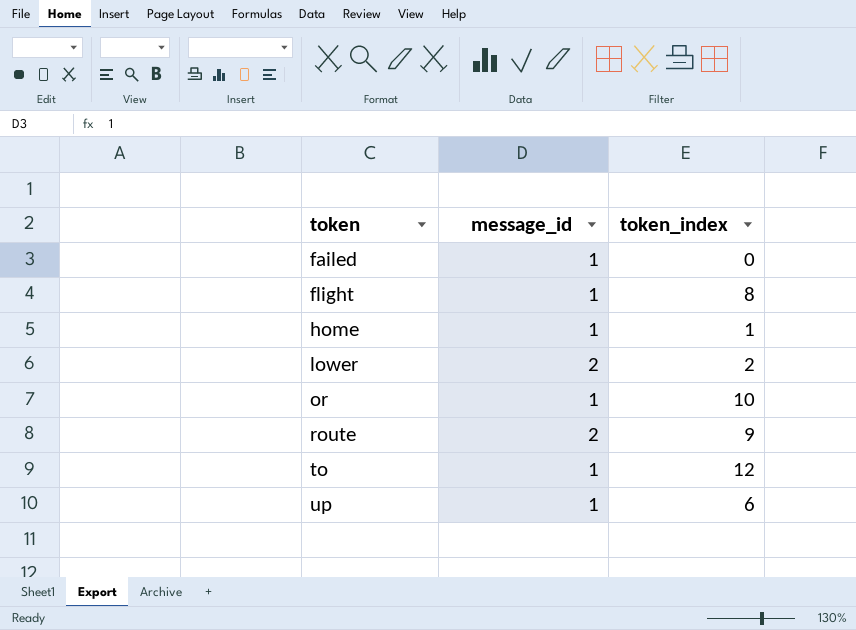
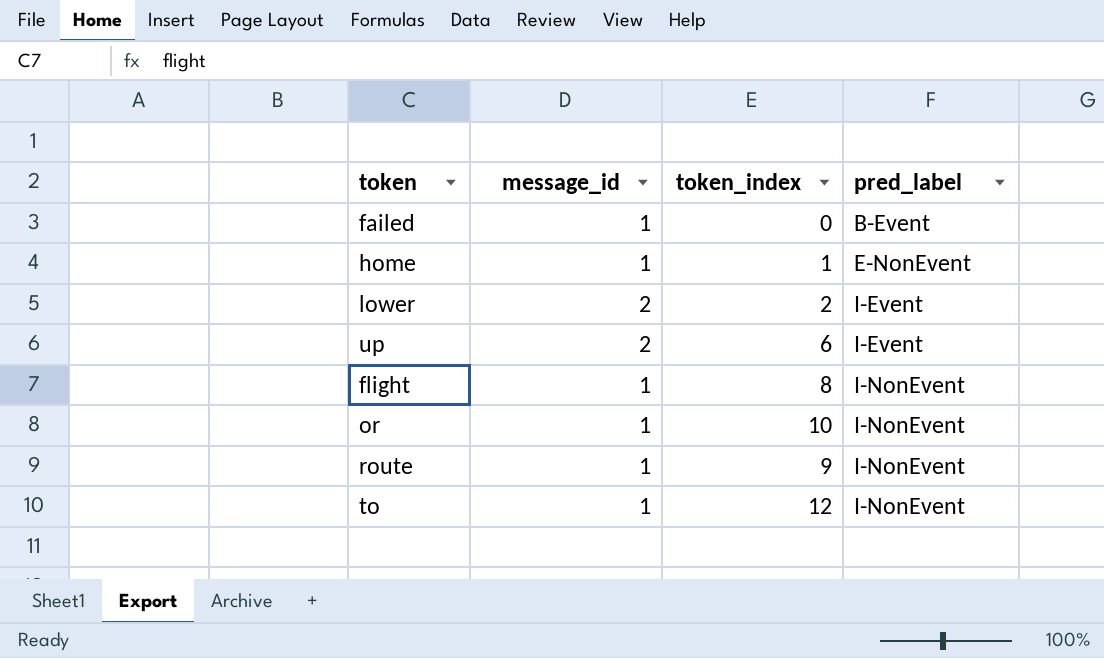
row order: token ascending -> pred_label ascending
column pred_label | position: none -> 4
up | message_id: 1 -> 2
route | message_id: 2 -> 1

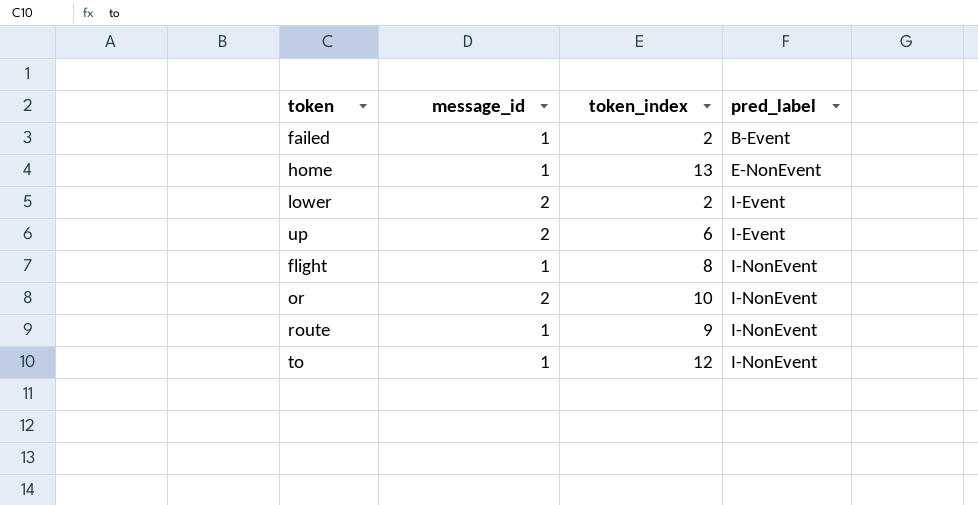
failed | token_index: 0 -> 2
home | token_index: 1 -> 13
or | message_id: 1 -> 2

